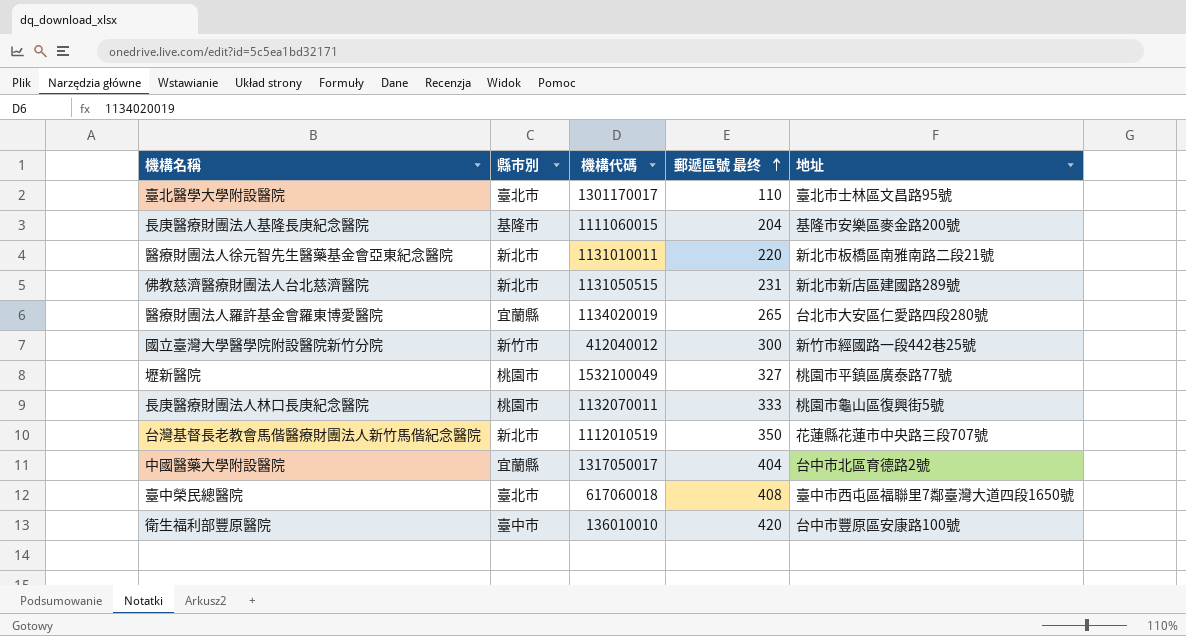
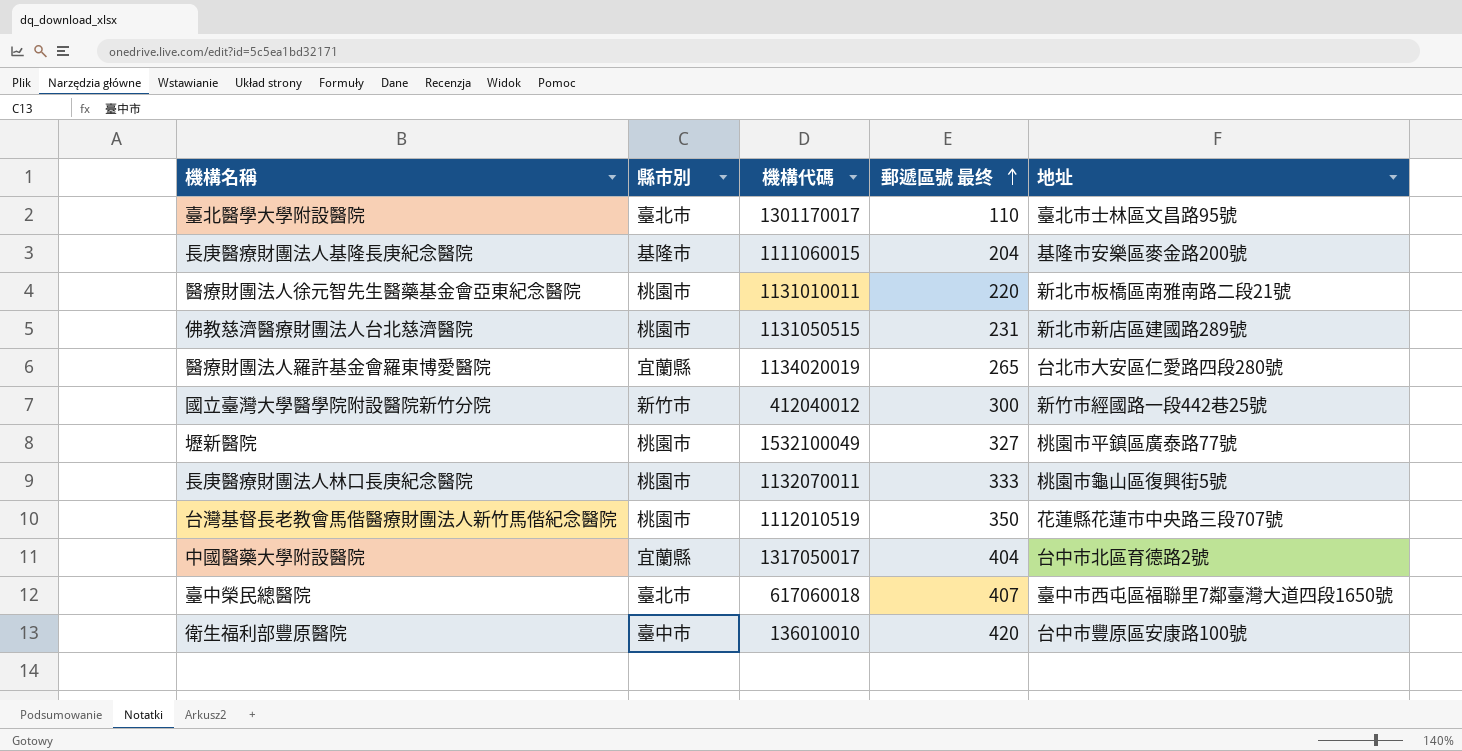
醫療財團法人徐元智先生醫藥基金會亞東紀念醫院 | 縣市別: 新北市 -> 桃園市
佛教慈濟醫療財團法人台北慈濟醫院 | 縣市別: 新北市 -> 桃園市
台灣基督長老教會馬偕醫療財團法人新竹馬偕紀念醫院 | 縣市別: 新北市 -> 桃園市
臺中榮民總醫院 | 郵遞區號 最终: 408 -> 407

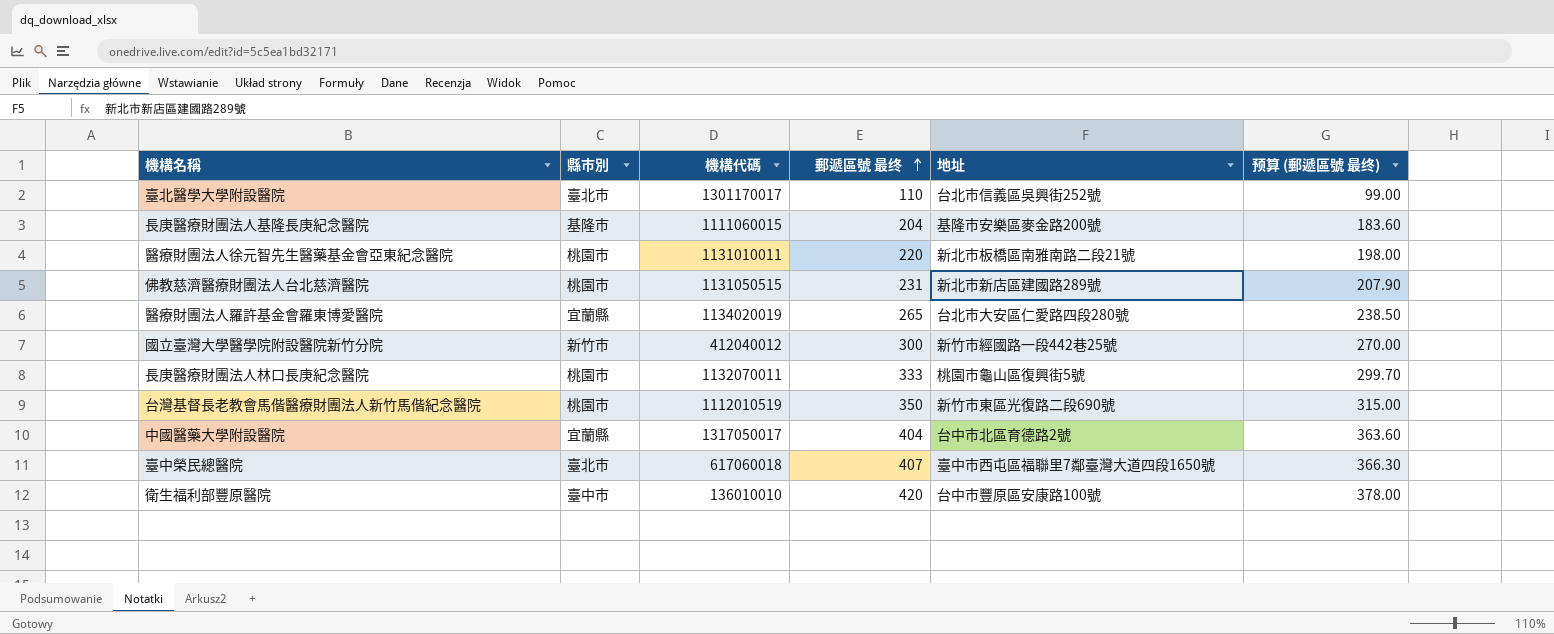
column 预算 (郵遞區號 最终) | formula: none -> [郵遞區號 最终] * 0.9
row 壢新醫院: 桃園市 | 1532100049 | 327 | 桃園市平鎮區廣泰路77號 -> none
臺北醫學大學附設醫院 | 地址: 臺北市士林區文昌路95號 -> 台北市信義區吳興街252號
台灣基督長老教會馬偕醫療財團法人新竹馬偕紀念醫院 | 地址: 花蓮縣花蓮市中央路三段707號 -> 新竹市東區光復路二段690號

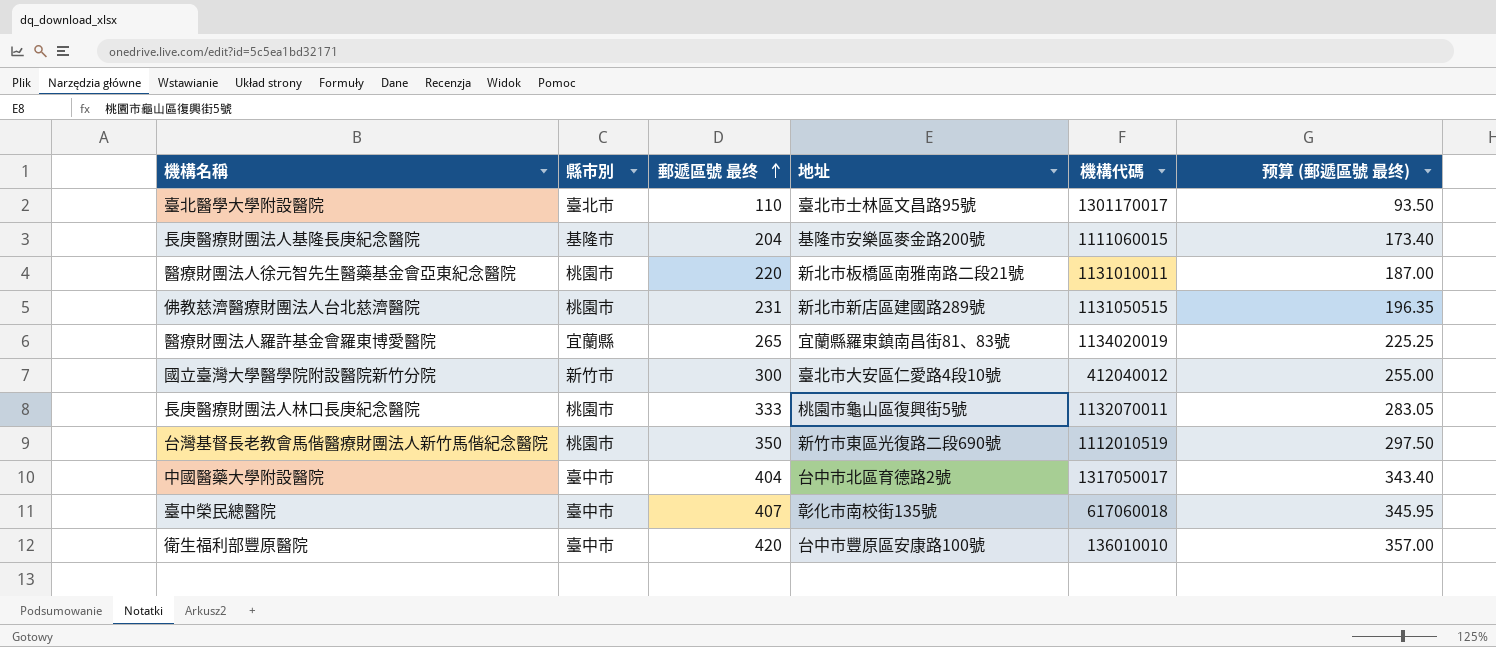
column 機構代碼 | position: 3 -> 5
column 预算 (郵遞區號 最终) | formula: [郵遞區號 最终] * 0.9 -> [郵遞區號 最终] * 0.85
臺北醫學大學附設醫院 | 地址: 台北市信義區吳興街252號 -> 臺北市士林區文昌路95號
醫療財團法人羅許基金會羅東博愛醫院 | 地址: 台北市大安區仁愛路四段280號 -> 宜蘭縣羅東鎮南昌街81、83號
國立臺灣大學醫學院附設醫院新竹分院 | 地址: 新竹市經國路一段442巷25號 -> 臺北市大安區仁愛路4段10號
中國醫藥大學附設醫院 | 縣市別: 宜蘭縣 -> 臺中市
臺中榮民總醫院 | 縣市別: 臺北市 -> 臺中市
臺中榮民總醫院 | 地址: 臺中市西屯區福聯里7鄰臺灣大道四段1650號 -> 彰化市南校街135號

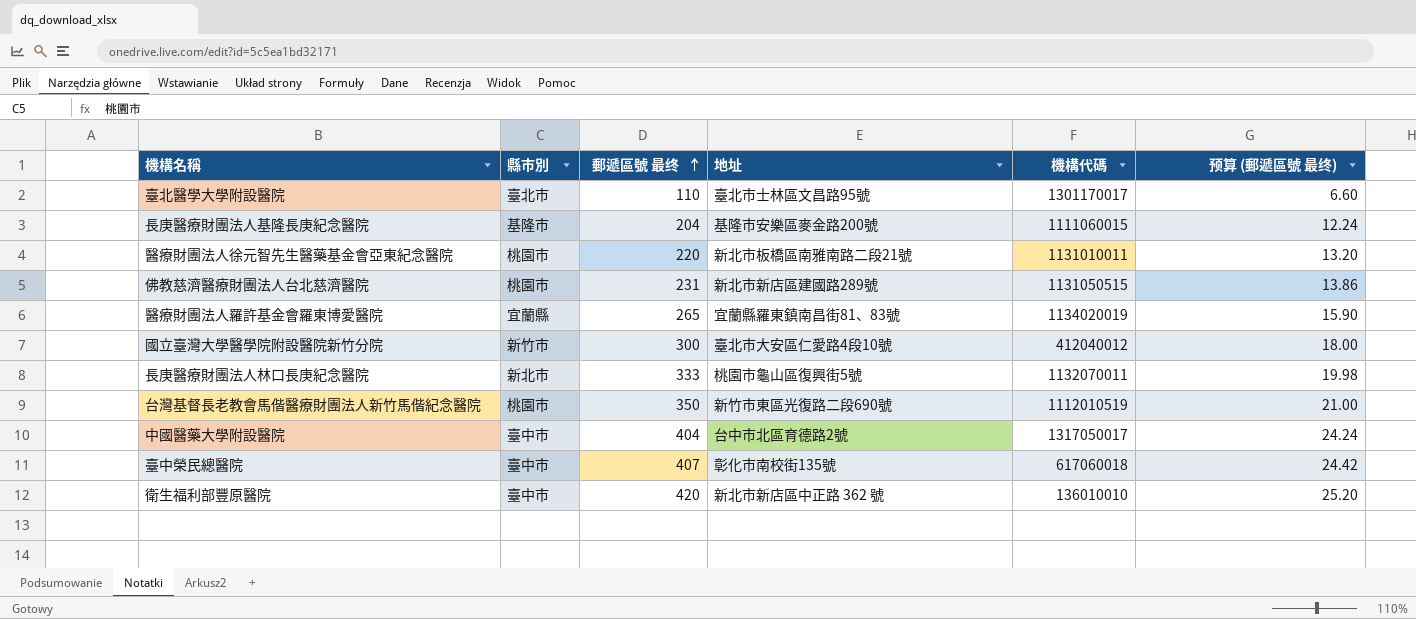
column 预算 (郵遞區號 最终) | formula: [郵遞區號 最终] * 0.85 -> [郵遞區號 最终] * 0.06
長庚醫療財團法人林口長庚紀念醫院 | 縣市別: 桃園市 -> 新北市
衛生福利部豐原醫院 | 地址: 台中市豐原區安康路100號 -> 新北市新店區中正路 362 號

